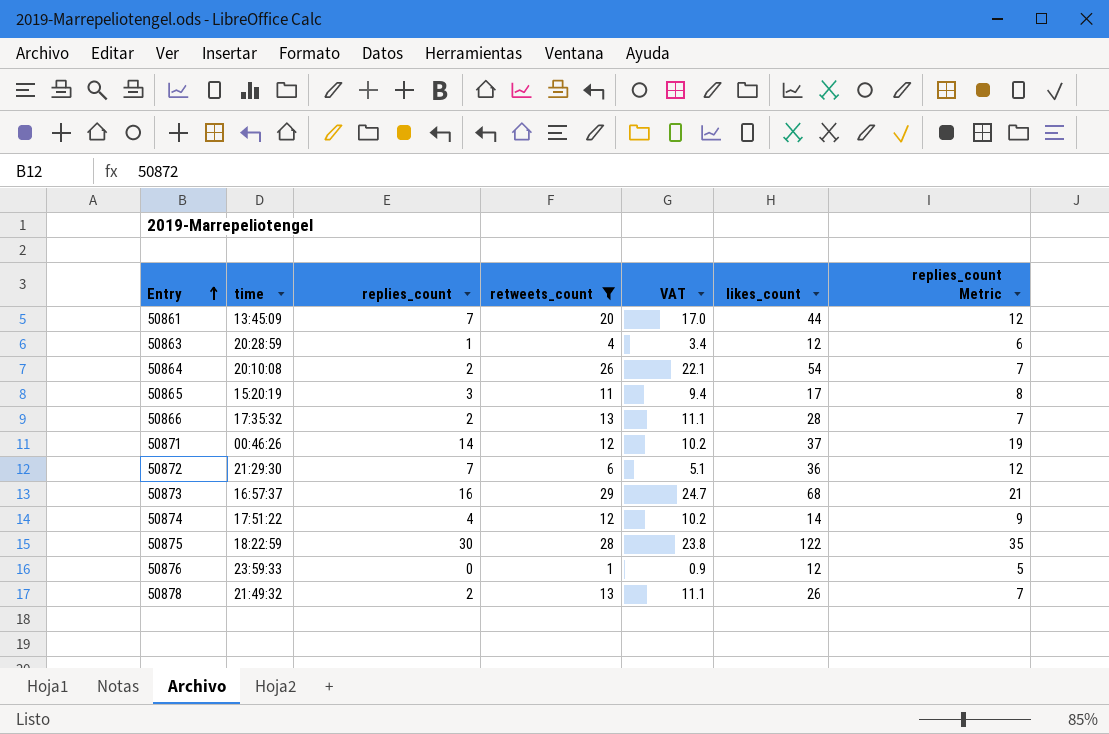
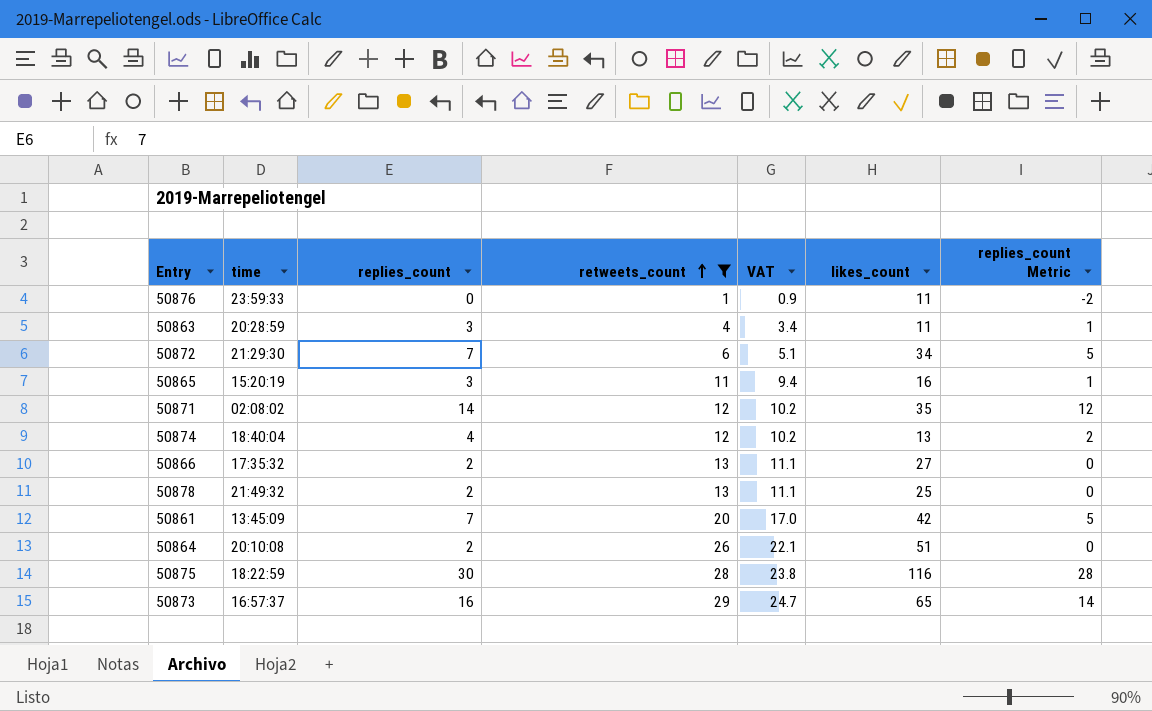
row order: Entry ascending -> retweets_count ascending
column replies_count Metric | formula: [replies_count] + 5 -> [replies_count] - 2
50876 | likes_count: 12 -> 11
50863 | replies_count: 1 -> 3
50863 | likes_count: 12 -> 11
50872 | likes_count: 36 -> 34
50865 | likes_count: 17 -> 16
50871 | time: 00:46:26 -> 02:08:02
50871 | likes_count: 37 -> 35
50874 | time: 17:51:22 -> 18:40:04
50874 | likes_count: 14 -> 13
50866 | likes_count: 28 -> 27
50878 | likes_count: 26 -> 25
50861 | likes_count: 44 -> 42
50864 | likes_count: 54 -> 51
50875 | likes_count: 122 -> 116
50873 | likes_count: 68 -> 65

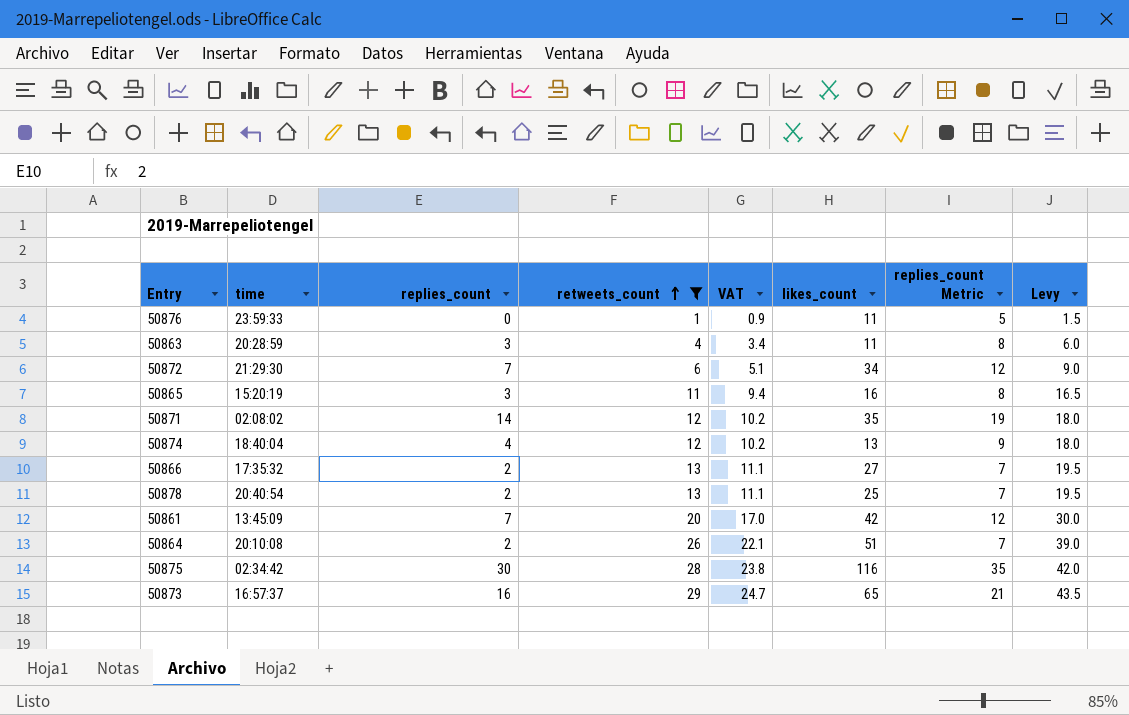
column replies_count Metric | formula: [replies_count] - 2 -> [replies_count] + 5
column Levy | formula: none -> [retweets_count] * 1.5
50878 | time: 21:49:32 -> 20:40:54
50875 | time: 18:22:59 -> 02:34:42

